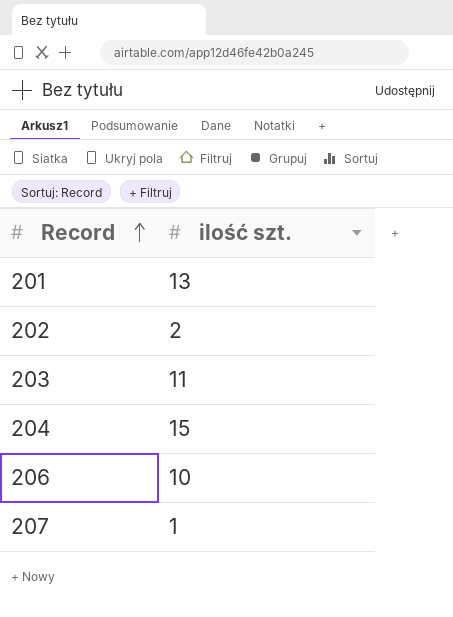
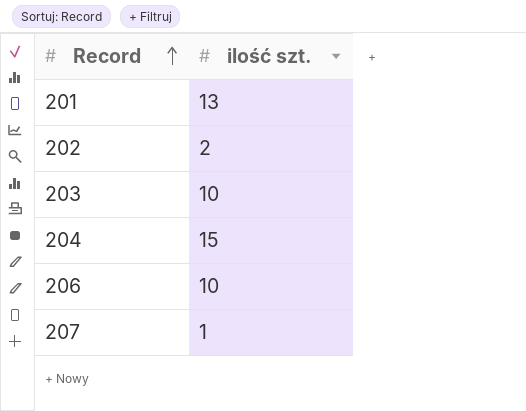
203 | ilość szt.: 11 -> 10

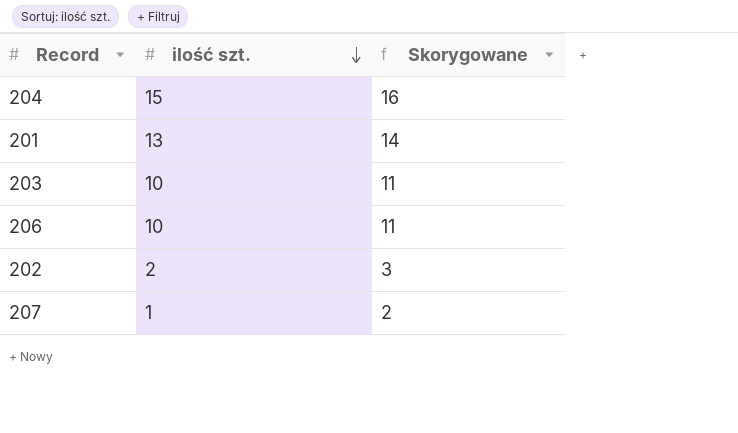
row order: Record ascending -> ilość szt. descending
column Skorygowane | formula: none -> [ilość szt.] + 1

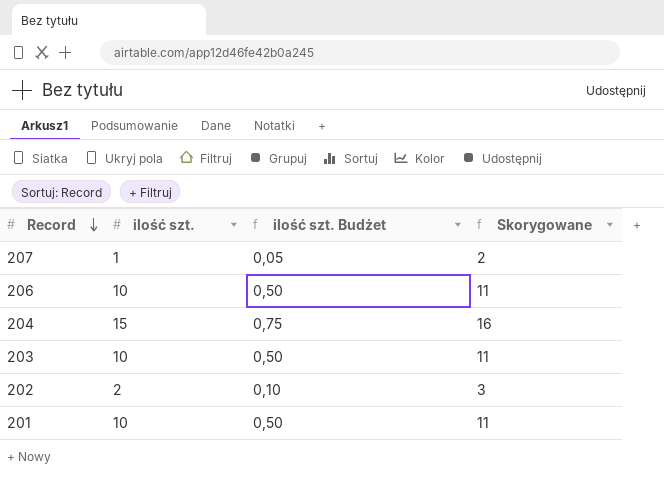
row order: ilość szt. descending -> Record descending
column ilość szt. Budżet | formula: none -> [ilość szt.] * 0,05
201 | ilość szt.: 13 -> 10
201 | Skorygowane: 14 -> 11

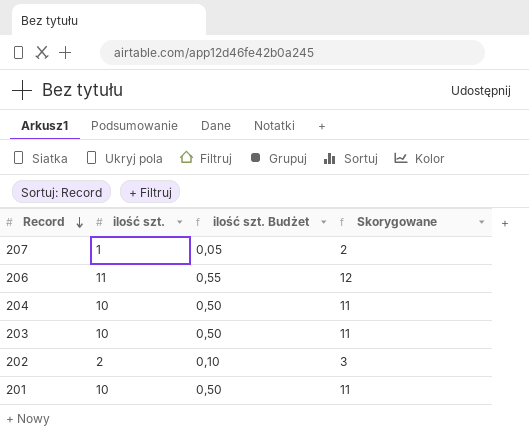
206 | ilość szt.: 10 -> 11
206 | ilość szt. Budżet: 0,50 -> 0,55
206 | Skorygowane: 11 -> 12
204 | ilość szt.: 15 -> 10
204 | ilość szt. Budżet: 0,75 -> 0,50
204 | Skorygowane: 16 -> 11

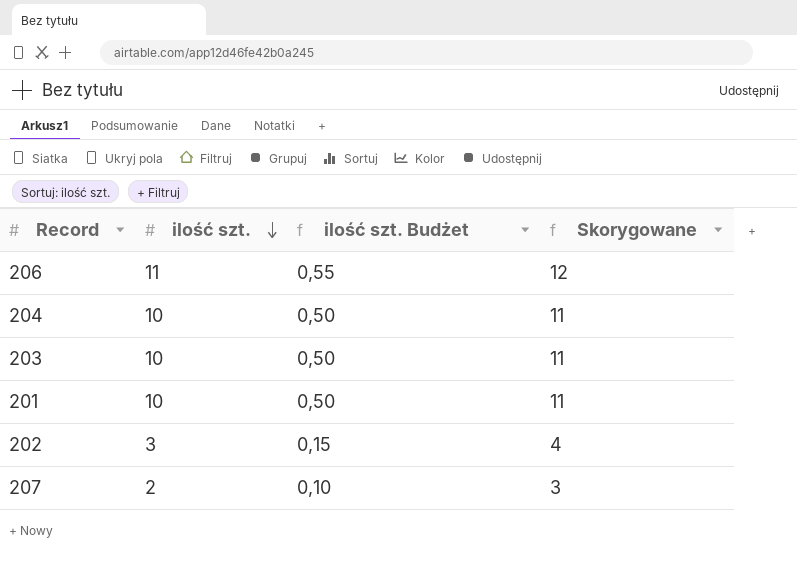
row order: Record descending -> ilość szt. descending
202 | ilość szt.: 2 -> 3
202 | ilość szt. Budżet: 0,10 -> 0,15
202 | Skorygowane: 3 -> 4
207 | ilość szt.: 1 -> 2
207 | ilość szt. Budżet: 0,05 -> 0,10
207 | Skorygowane: 2 -> 3

